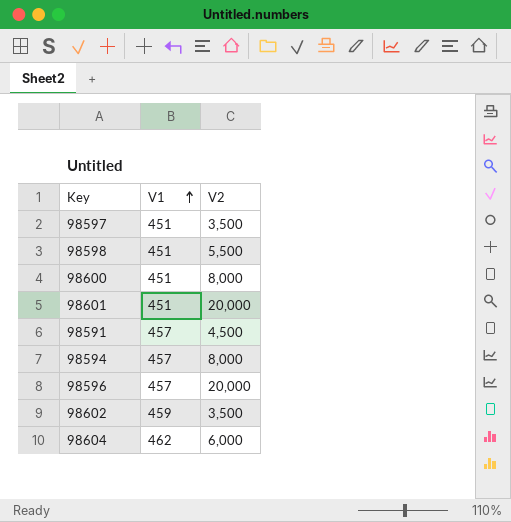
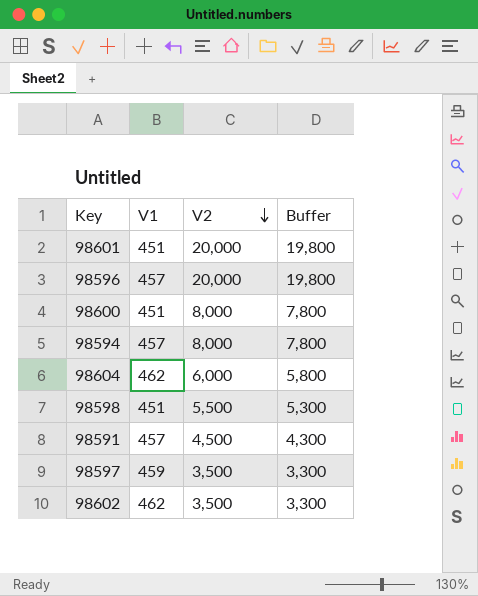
row order: V1 ascending -> V2 descending
column Buffer | formula: none -> [V2] - 200
98597 | V1: 451 -> 459
98602 | V1: 459 -> 462

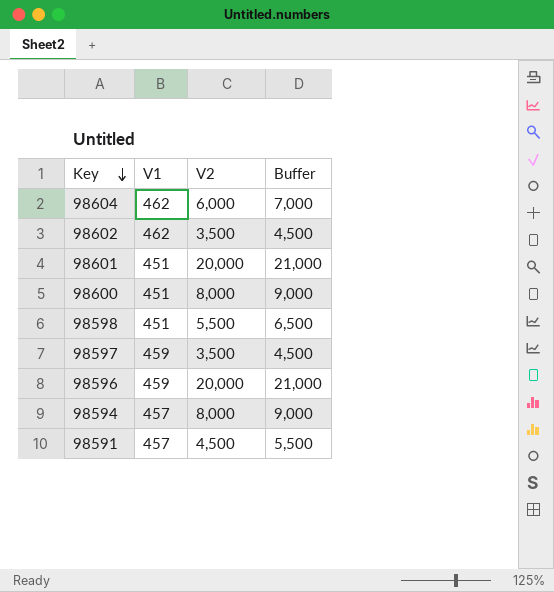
row order: V2 descending -> Key descending
column Buffer | formula: [V2] - 200 -> [V2] + 1000
98596 | V1: 457 -> 459

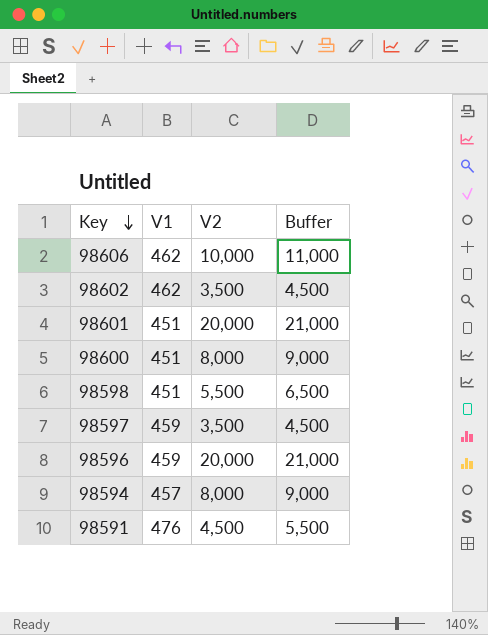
row 98604: 462 | 6,000 | 7,000 -> none
row 98606: none -> 462 | 10,000 | 11,000
98591 | V1: 457 -> 476

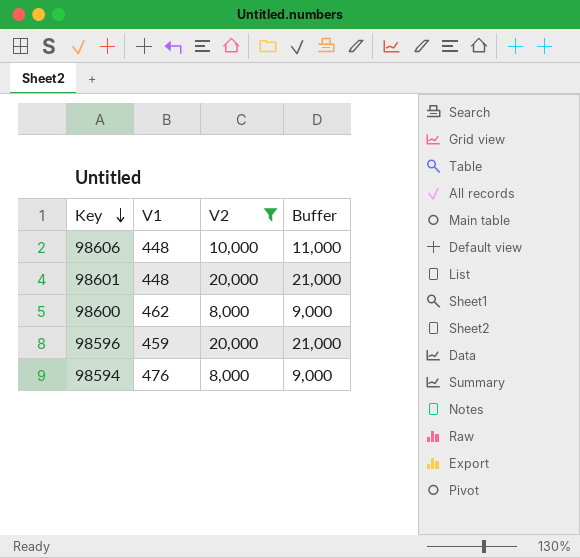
filter: none -> V2 >= 8,000
98606 | V1: 462 -> 448
98601 | V1: 451 -> 448
98600 | V1: 451 -> 462
98594 | V1: 457 -> 476

